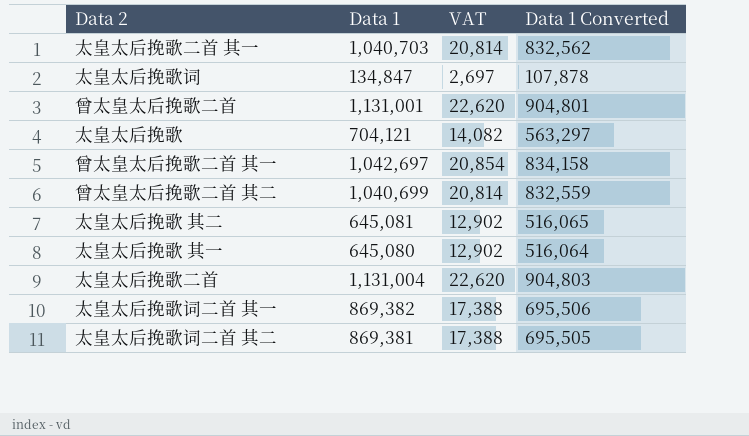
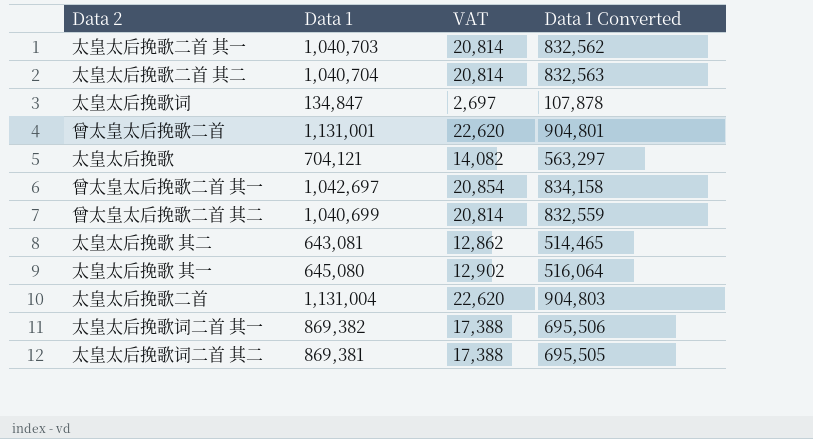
row 太皇太后挽歌二首 其二: none -> 1,040,704 | 20,814 | 832,563
太皇太后挽歌 其二 | Data 1: 645,081 -> 643,081
太皇太后挽歌 其二 | VAT: 12,902 -> 12,862
太皇太后挽歌 其二 | Data 1 Converted: 516,065 -> 514,465

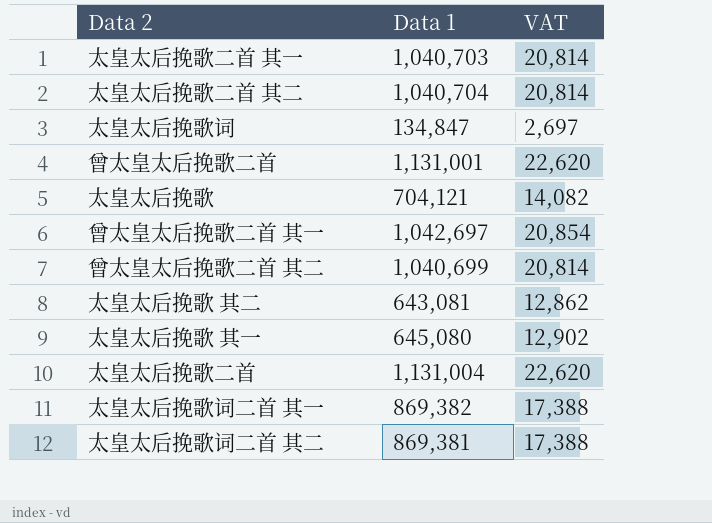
column Data 1 Converted | formula: [Data 1] * 0.8 -> none

